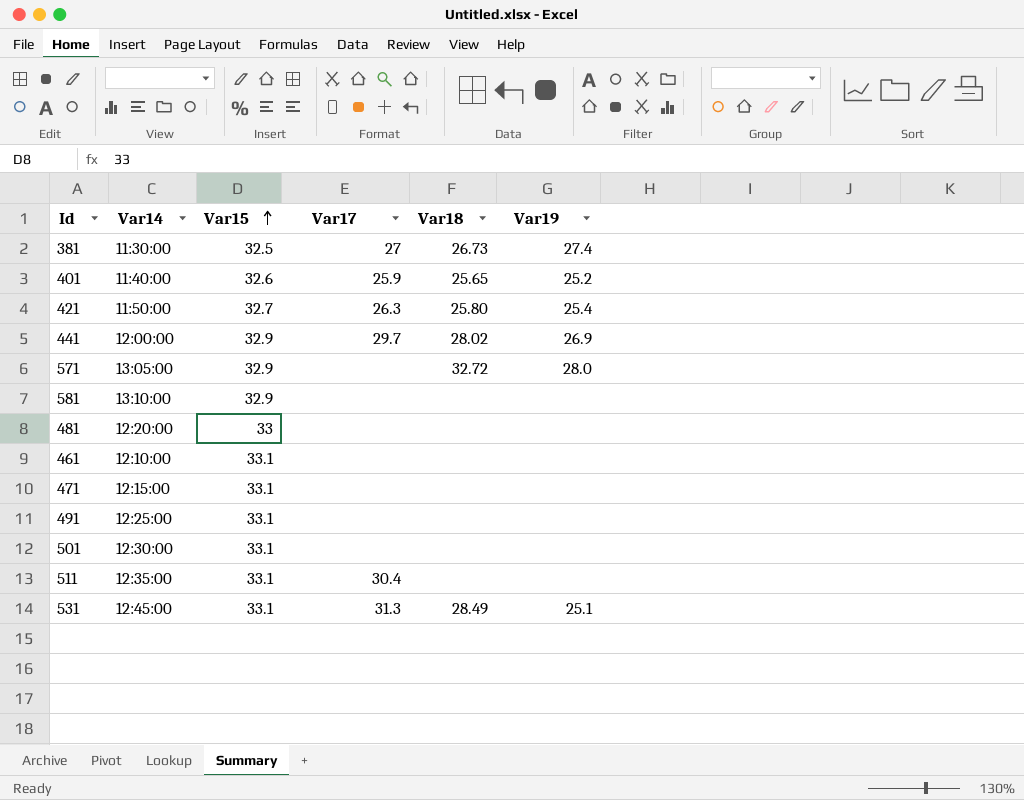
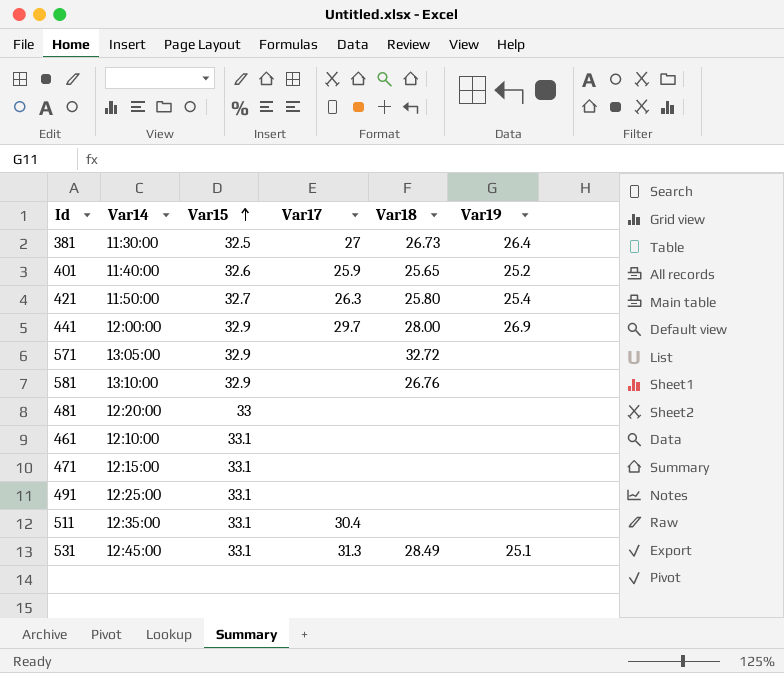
row 501: 12:30:00 | 33.1 | none | none | none -> none
381 | Var19: 27.4 -> 26.4
441 | Var18: 28.02 -> 28.00
571 | Var19: 28.0 -> none
581 | Var18: none -> 26.76

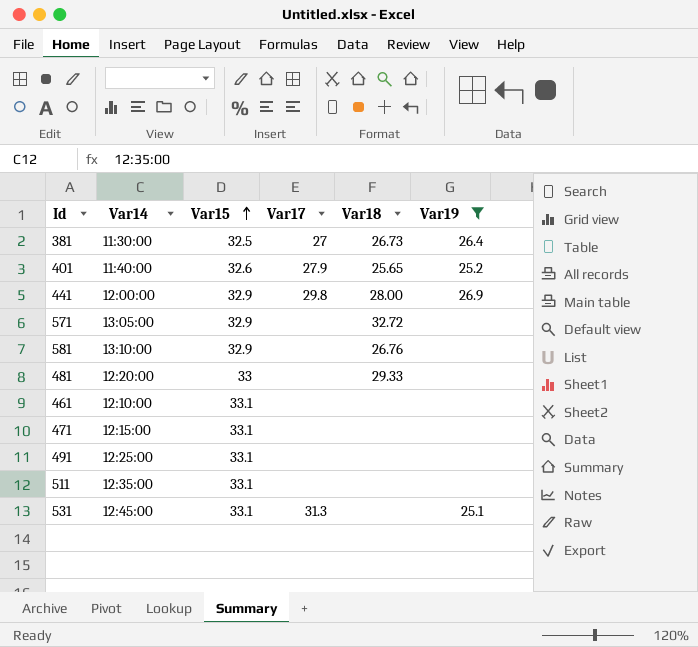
filter: none -> Var19 != 25.4
401 | Var17: 25.9 -> 27.9
441 | Var17: 29.7 -> 29.8
481 | Var18: none -> 29.33
511 | Var17: 30.4 -> none
531 | Var18: 28.49 -> none

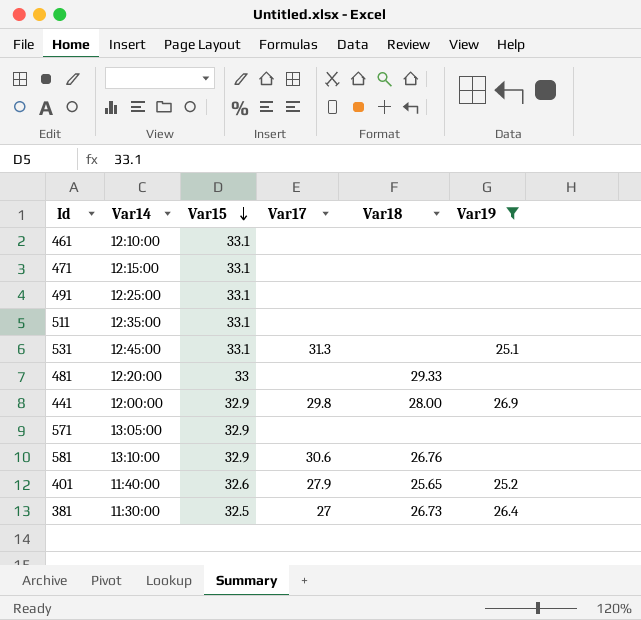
row order: Var15 ascending -> Var15 descending
571 | Var18: 32.72 -> none
581 | Var17: none -> 30.6

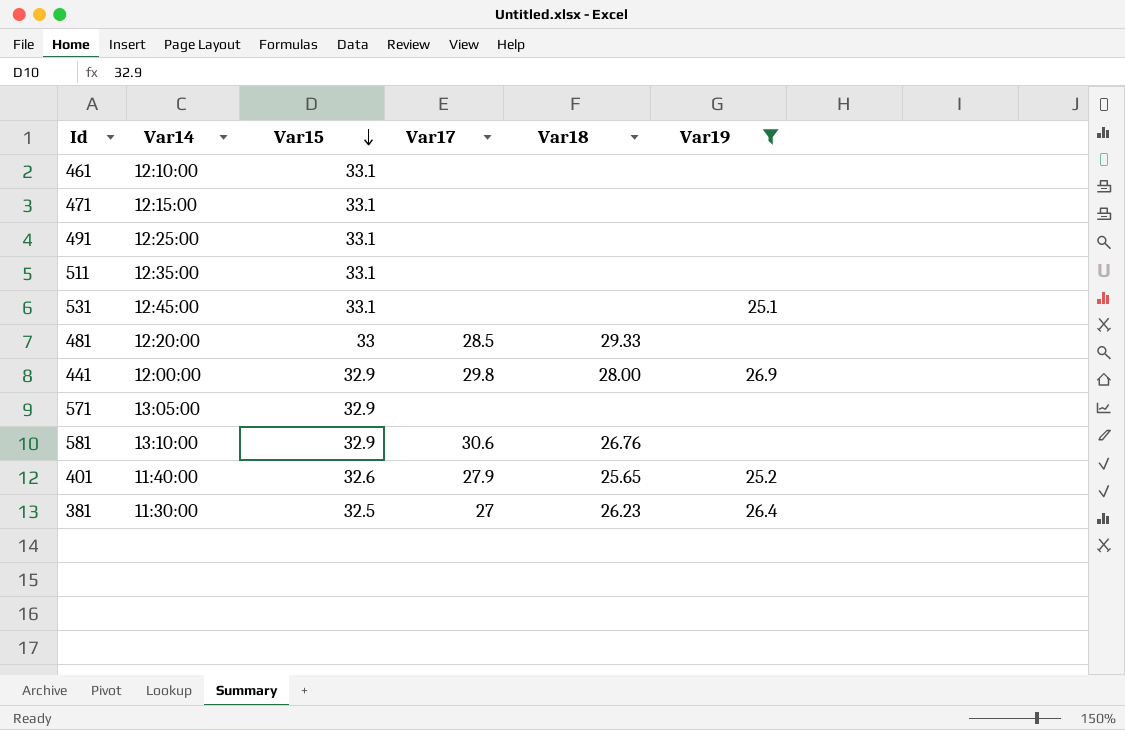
531 | Var17: 31.3 -> none
481 | Var17: none -> 28.5
381 | Var18: 26.73 -> 26.23

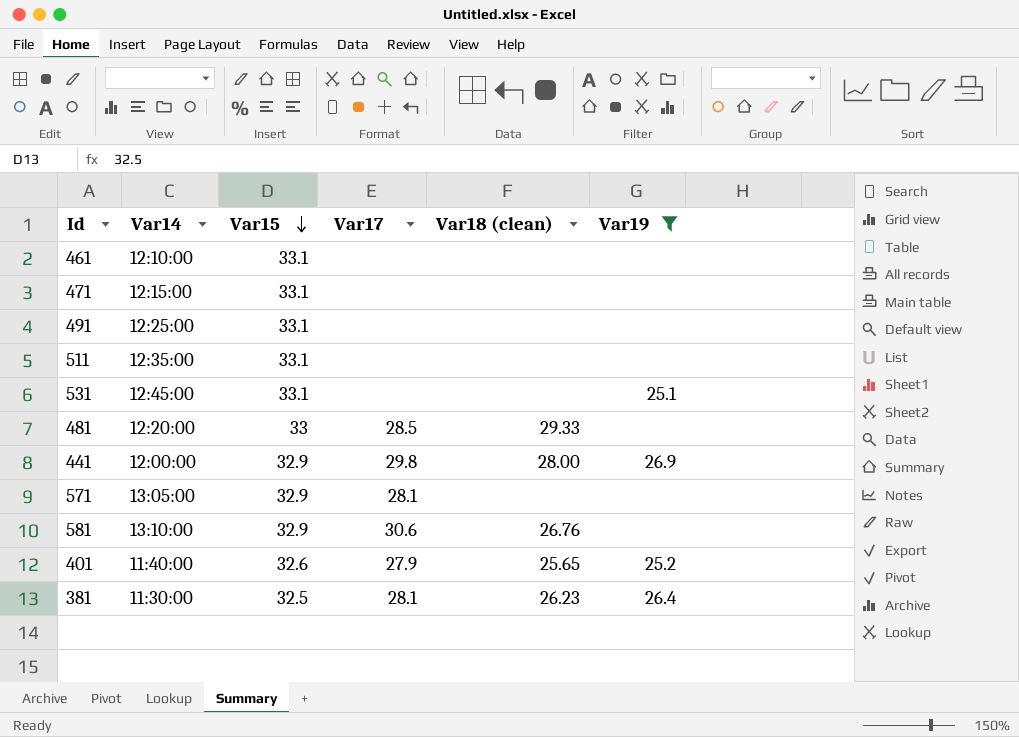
column name: Var18 -> Var18 (clean)
571 | Var17: none -> 28.1
381 | Var17: 27 -> 28.1

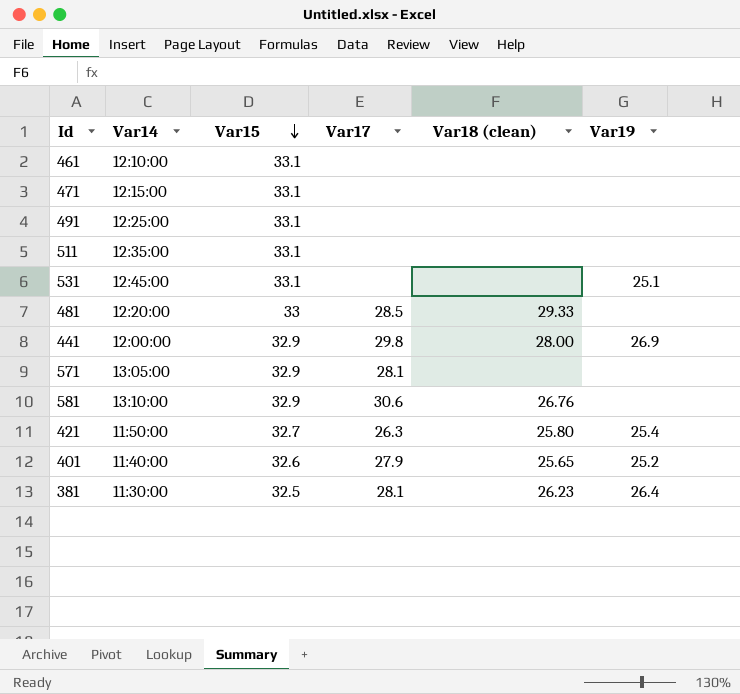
filter: Var19 != 25.4 -> none

